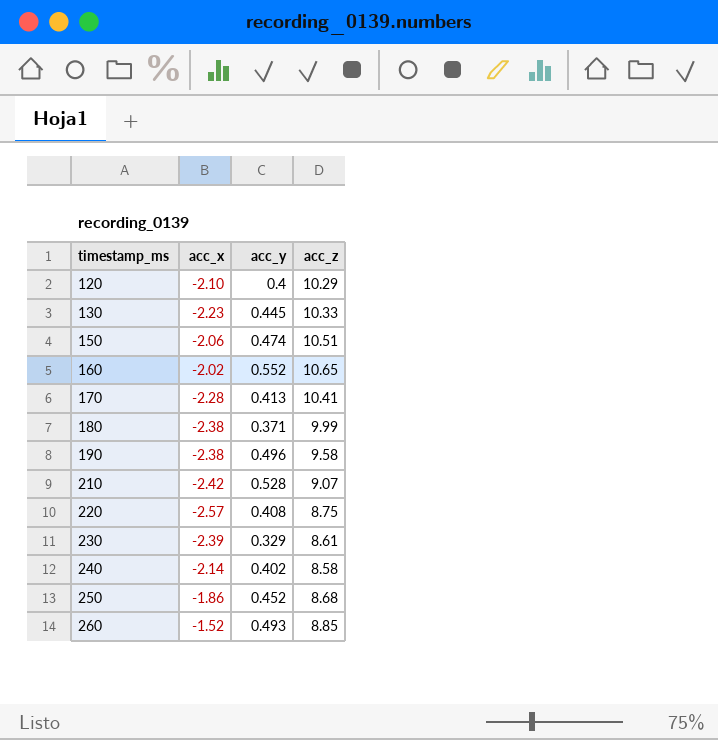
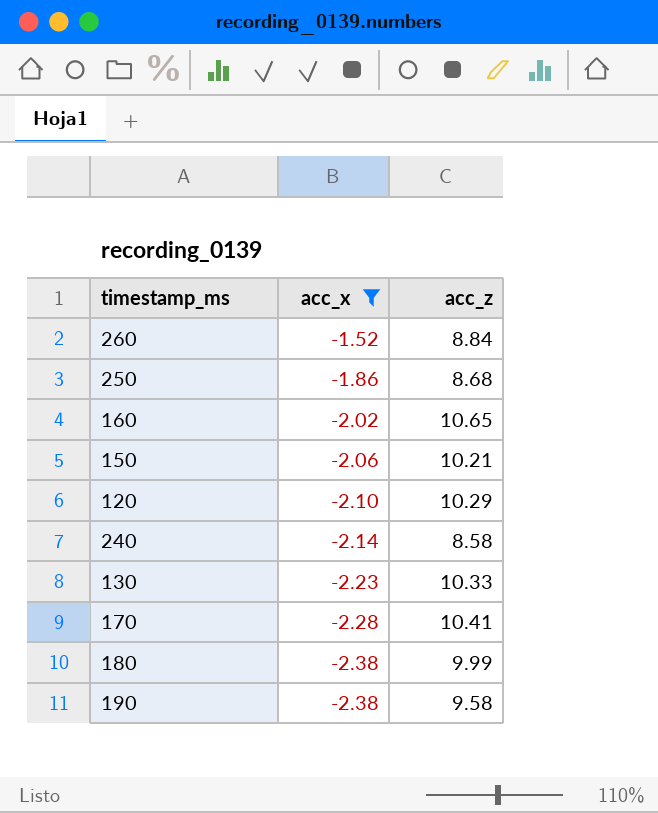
filter: none -> acc_x >= -2.38
row order: timestamp_ms ascending -> acc_x descending
column acc_y | position: 3 -> none
260 | acc_z: 8.85 -> 8.84
150 | acc_z: 10.51 -> 10.21

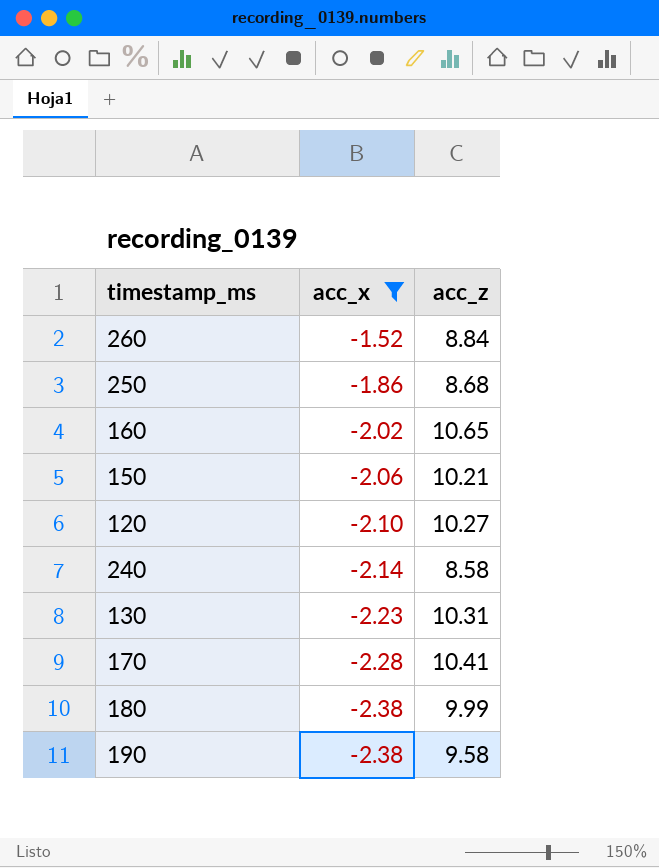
120 | acc_z: 10.29 -> 10.27
130 | acc_z: 10.33 -> 10.31

